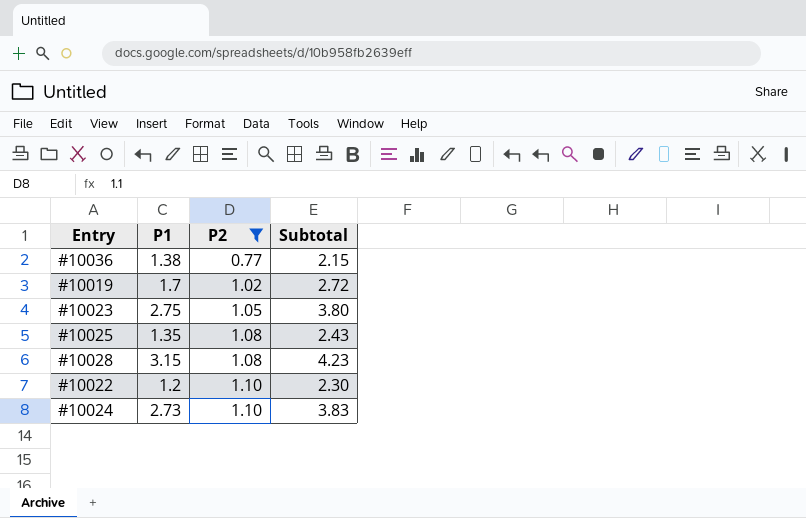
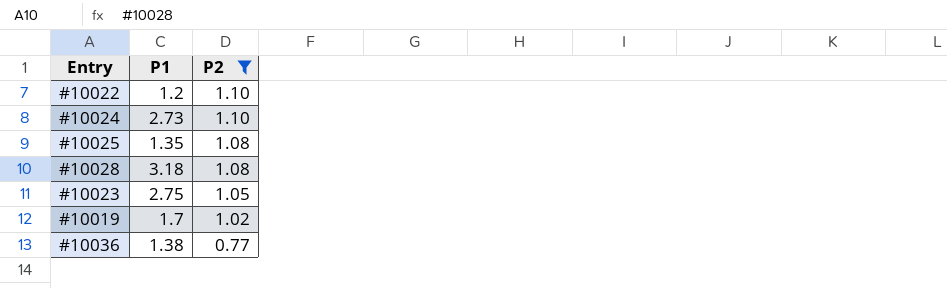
row order: P2 ascending -> P2 descending
column Subtotal | formula: [P1] + [P2] -> none
#10028 | P1: 3.15 -> 3.18

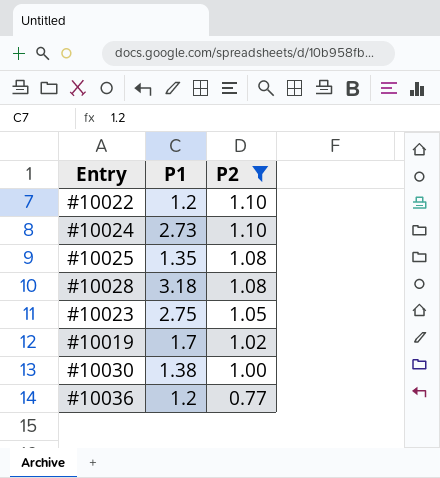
row #10030: none -> 1.38 | 1.00
#10036 | P1: 1.38 -> 1.2

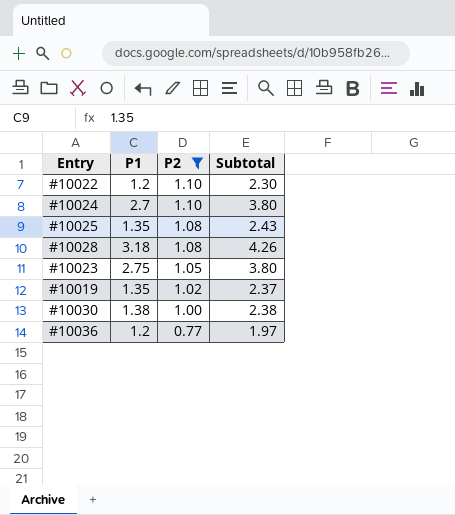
column Subtotal | formula: none -> [P1] + [P2]
#10024 | P1: 2.73 -> 2.7
#10019 | P1: 1.7 -> 1.35

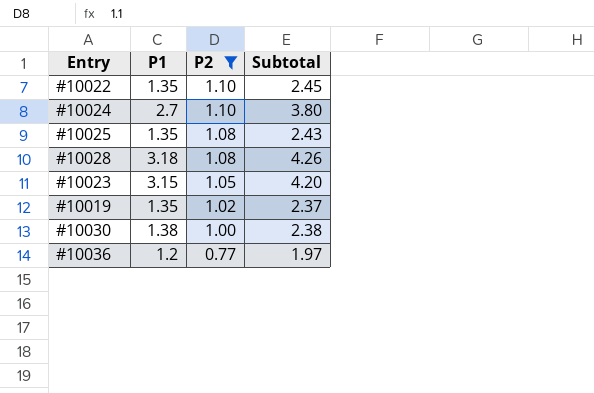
#10022 | P1: 1.2 -> 1.35
#10022 | Subtotal: 2.30 -> 2.45
#10023 | P1: 2.75 -> 3.15
#10023 | Subtotal: 3.80 -> 4.20

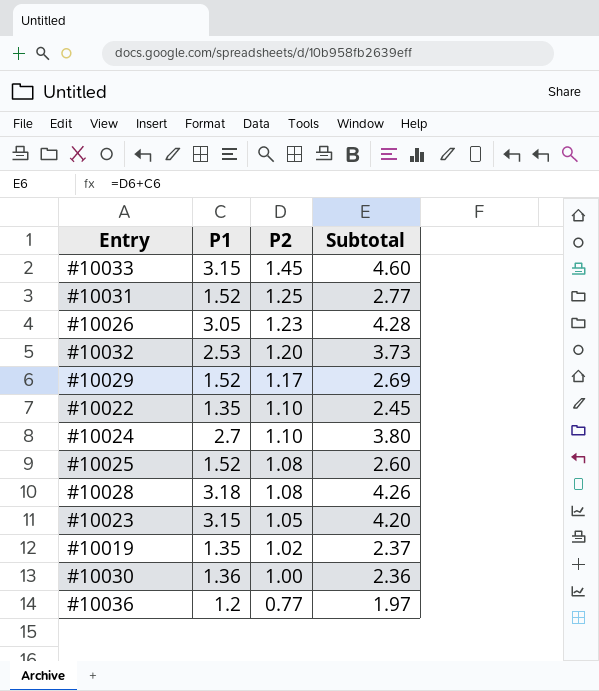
filter: P2 <= 1.10 -> none
#10025 | P1: 1.35 -> 1.52
#10025 | Subtotal: 2.43 -> 2.60
#10030 | P1: 1.38 -> 1.36
#10030 | Subtotal: 2.38 -> 2.36

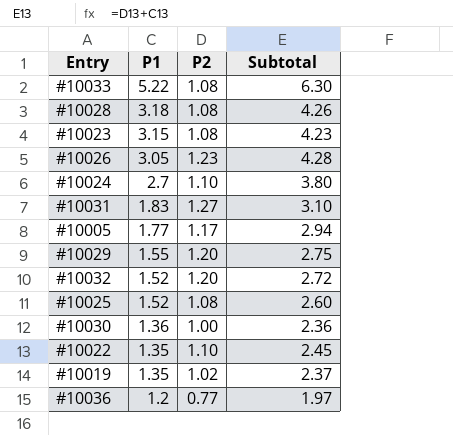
row order: P2 descending -> P1 descending
#10033 | P1: 3.15 -> 5.22
#10033 | P2: 1.45 -> 1.08
#10033 | Subtotal: 4.60 -> 6.30
#10023 | P2: 1.05 -> 1.08
#10023 | Subtotal: 4.20 -> 4.23
#10031 | P1: 1.52 -> 1.83
#10031 | P2: 1.25 -> 1.27
#10031 | Subtotal: 2.77 -> 3.10
row #10005: none -> 1.77 | 1.17 | 2.94
#10029 | P1: 1.52 -> 1.55
#10029 | P2: 1.17 -> 1.20
#10029 | Subtotal: 2.69 -> 2.75
#10032 | P1: 2.53 -> 1.52
#10032 | Subtotal: 3.73 -> 2.72

